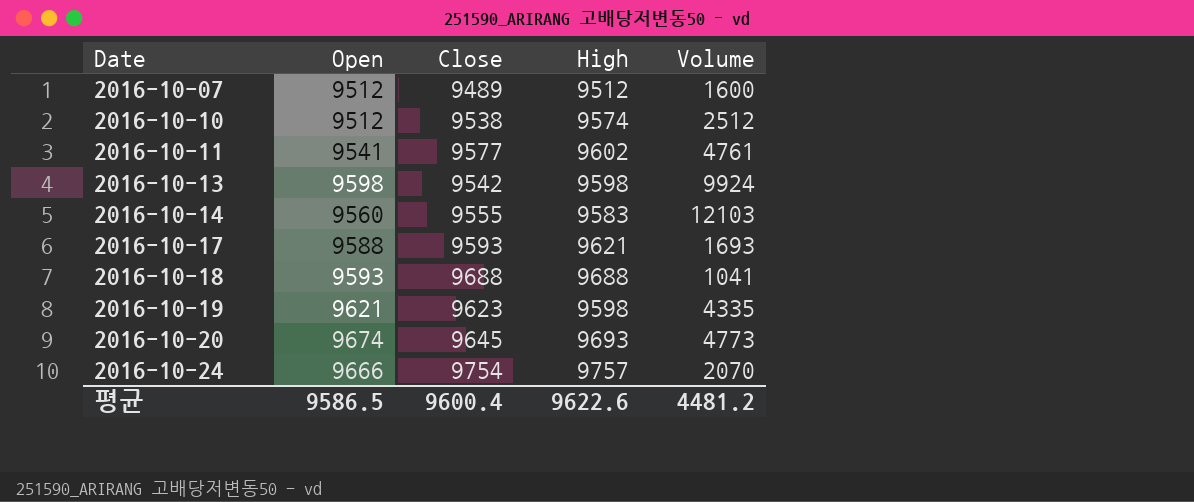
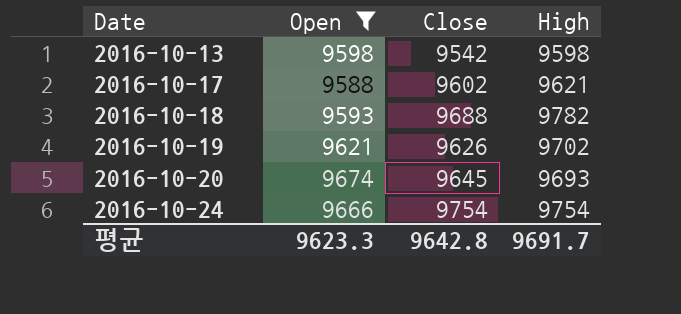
filter: none -> Open >= 9588
column Volume | position: 5 -> none
2016-10-17 | Close: 9593 -> 9602
2016-10-18 | High: 9688 -> 9782
2016-10-19 | Close: 9623 -> 9626
2016-10-19 | High: 9598 -> 9702
2016-10-24 | High: 9757 -> 9754
평균 | Open: 9586.5 -> 9623.3
평균 | Close: 9600.4 -> 9642.8
평균 | High: 9622.6 -> 9691.7

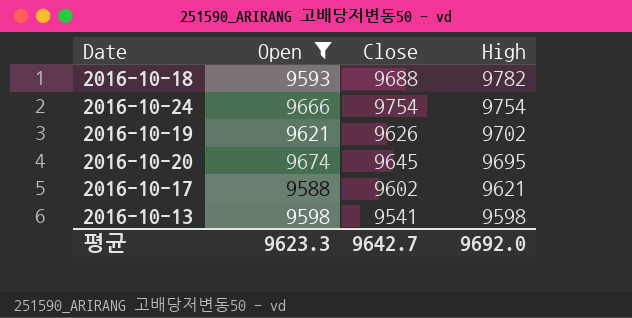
row order: Date ascending -> High descending
2016-10-20 | High: 9693 -> 9695
2016-10-13 | Close: 9542 -> 9541
평균 | Close: 9642.8 -> 9642.7
평균 | High: 9691.7 -> 9692.0

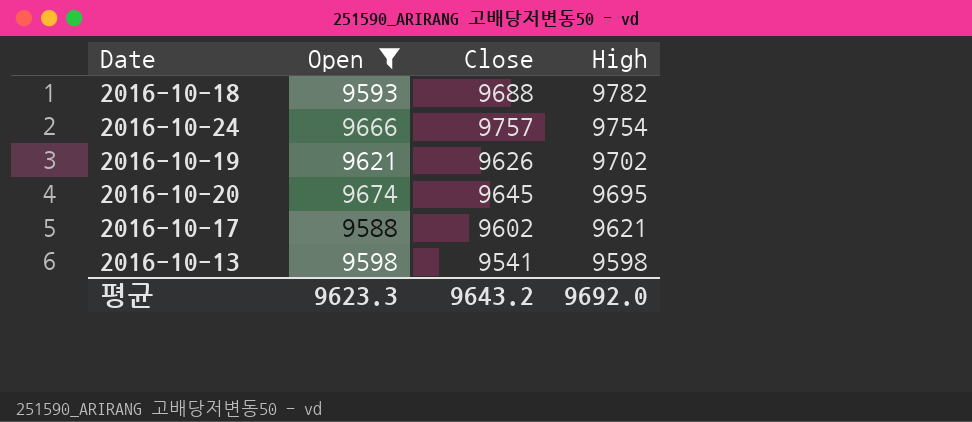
2016-10-24 | Close: 9754 -> 9757
평균 | Close: 9642.7 -> 9643.2

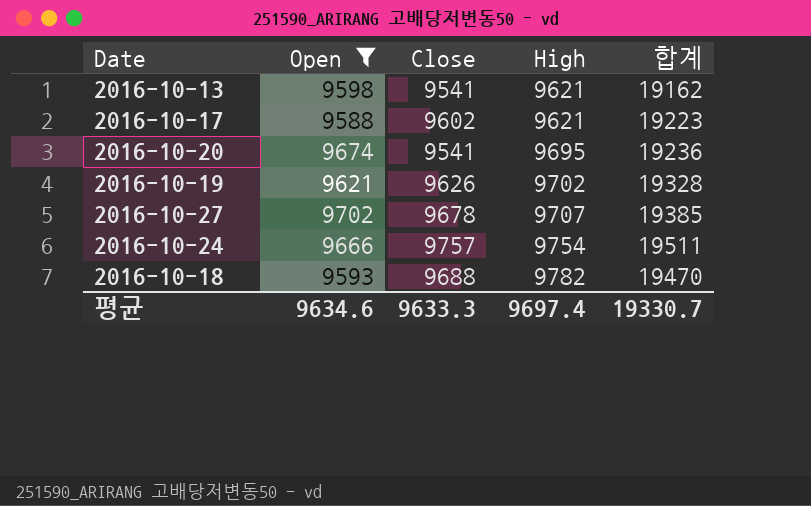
row order: High descending -> High ascending
column 합계 | formula: none -> [Close] + [High]
2016-10-13 | High: 9598 -> 9621
2016-10-20 | Close: 9645 -> 9541
row 2016-10-27: none -> 9702 | 9678 | 9707 | 19385
평균 | Open: 9623.3 -> 9634.6
평균 | Close: 9643.2 -> 9633.3
평균 | High: 9692.0 -> 9697.4

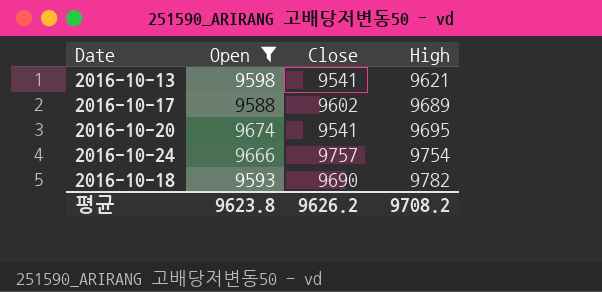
column 합계 | formula: [Close] + [High] -> none
row 2016-10-19: 9621 | 9626 | 9702 | 19328 -> none
row 2016-10-27: 9702 | 9678 | 9707 | 19385 -> none
2016-10-17 | High: 9621 -> 9689
2016-10-18 | Close: 9688 -> 9690
평균 | Open: 9634.6 -> 9623.8
평균 | Close: 9633.3 -> 9626.2
평균 | High: 9697.4 -> 9708.2

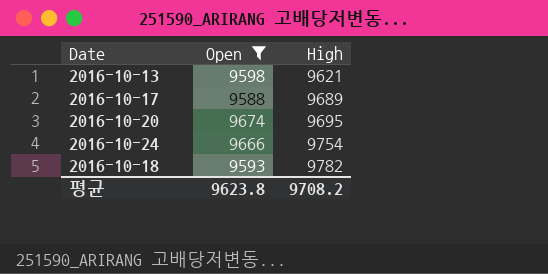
column Close | position: 3 -> none

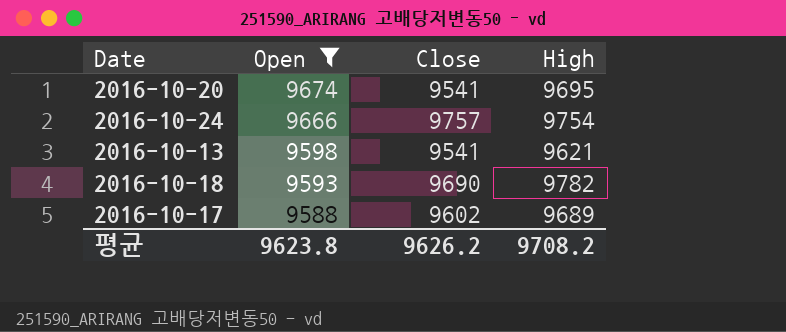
row order: High ascending -> Open descending
column Close | position: none -> 3

